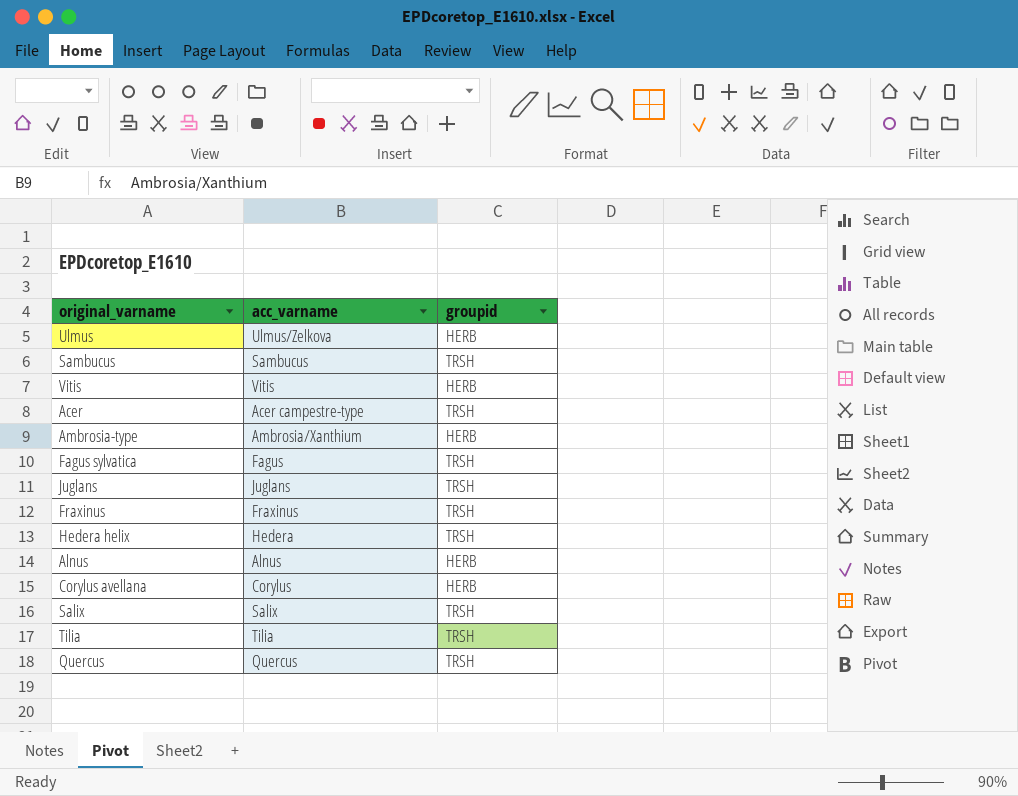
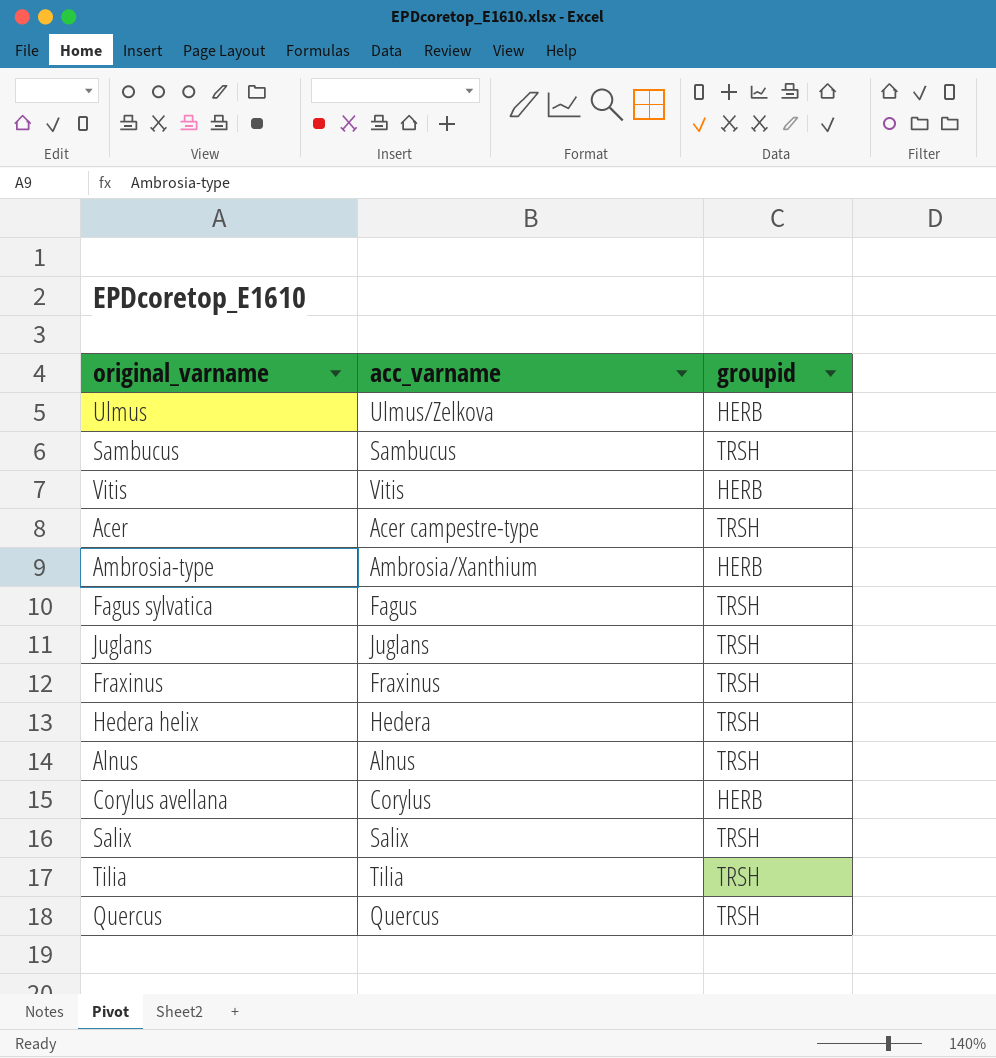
Alnus | groupid: HERB -> TRSH

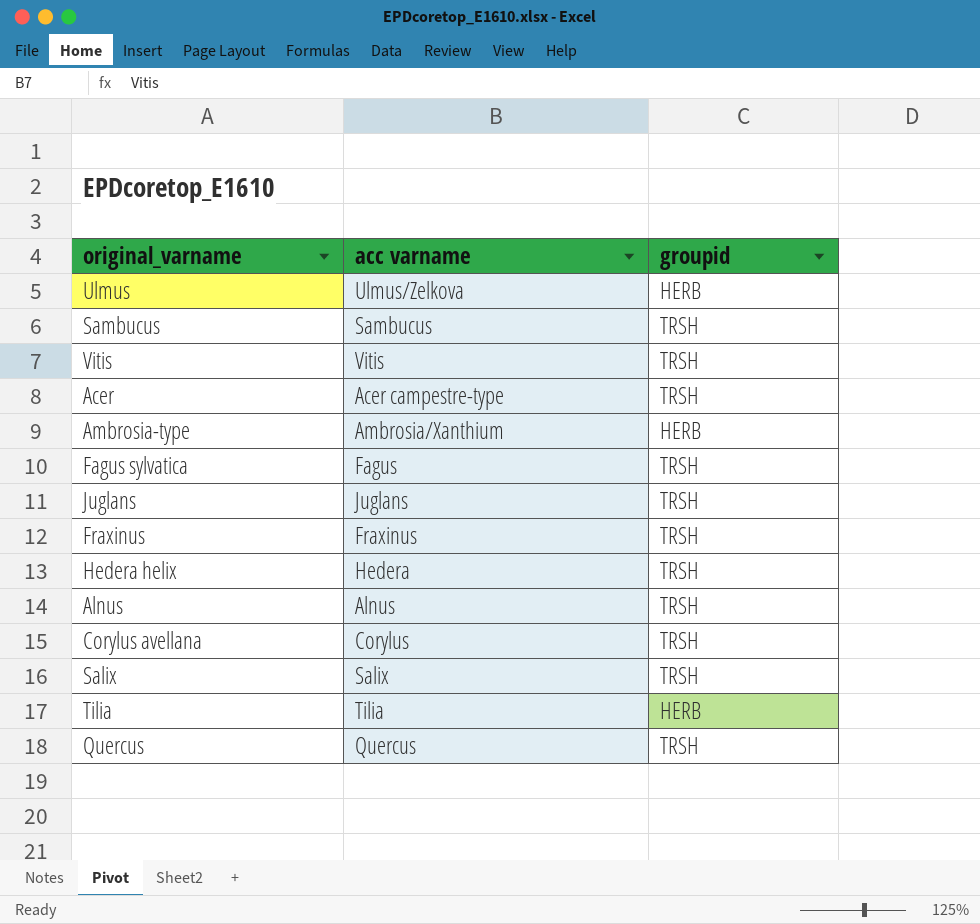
column name: acc_varname -> acc varname
Vitis | groupid: HERB -> TRSH
Corylus avellana | groupid: HERB -> TRSH
Tilia | groupid: TRSH -> HERB

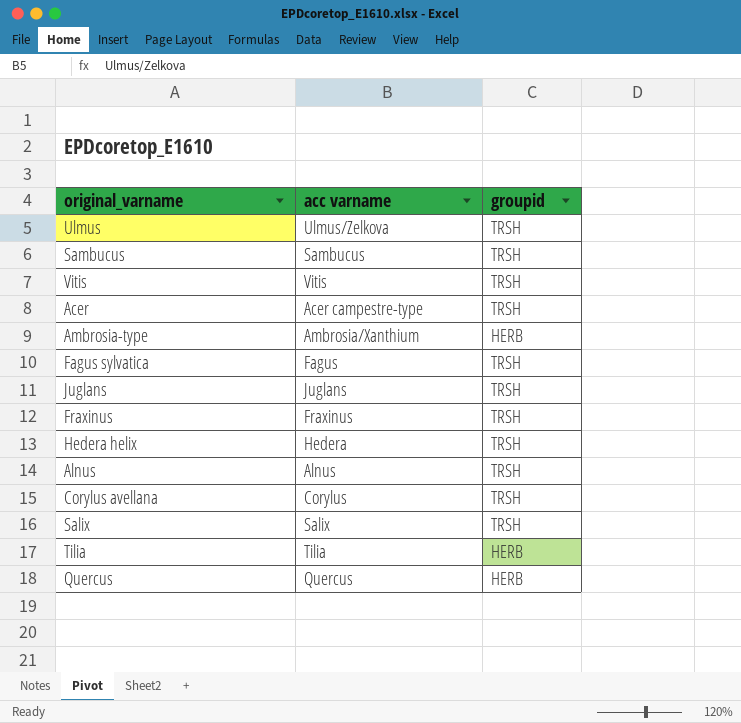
Ulmus | groupid: HERB -> TRSH
Quercus | groupid: TRSH -> HERB

